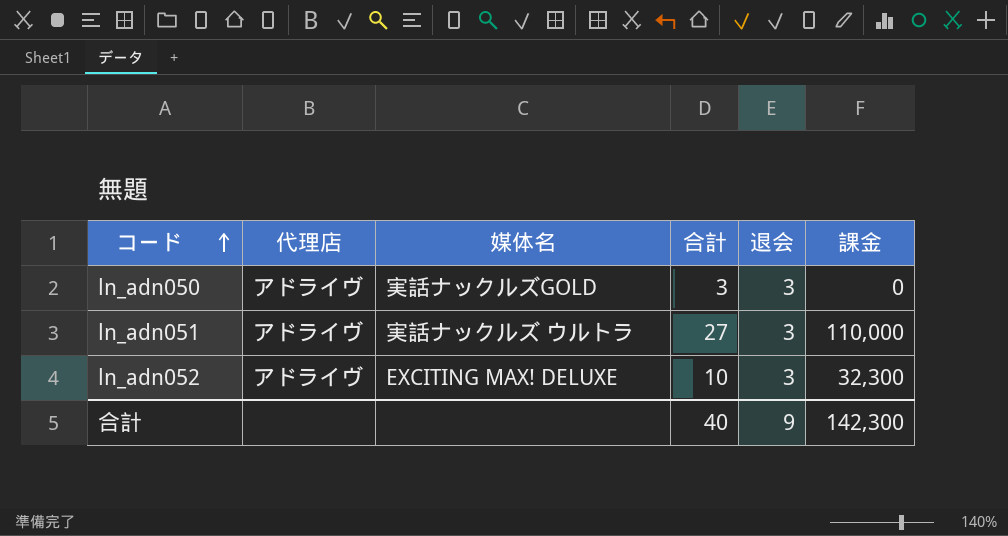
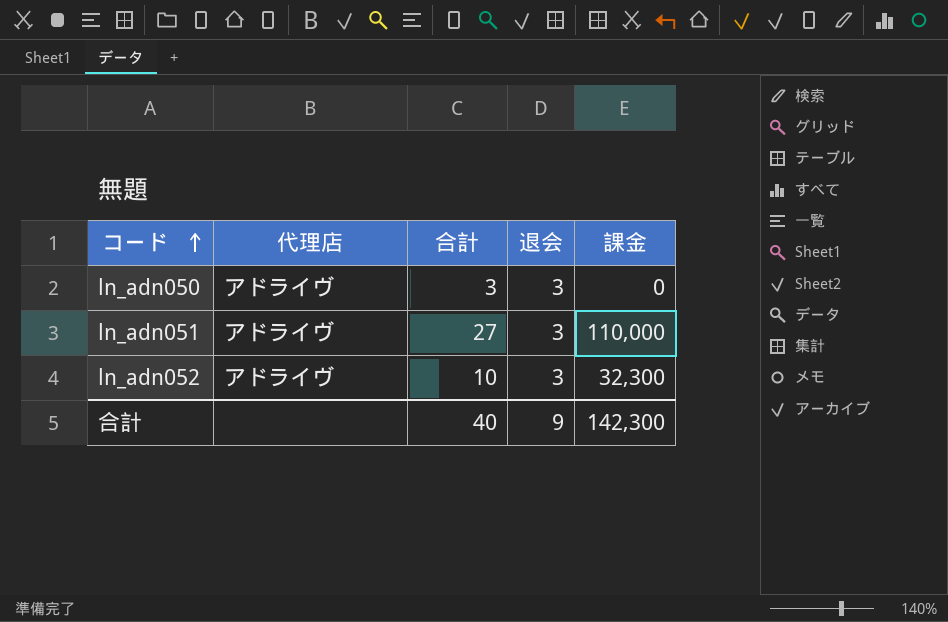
column 媒体名 | position: 3 -> none

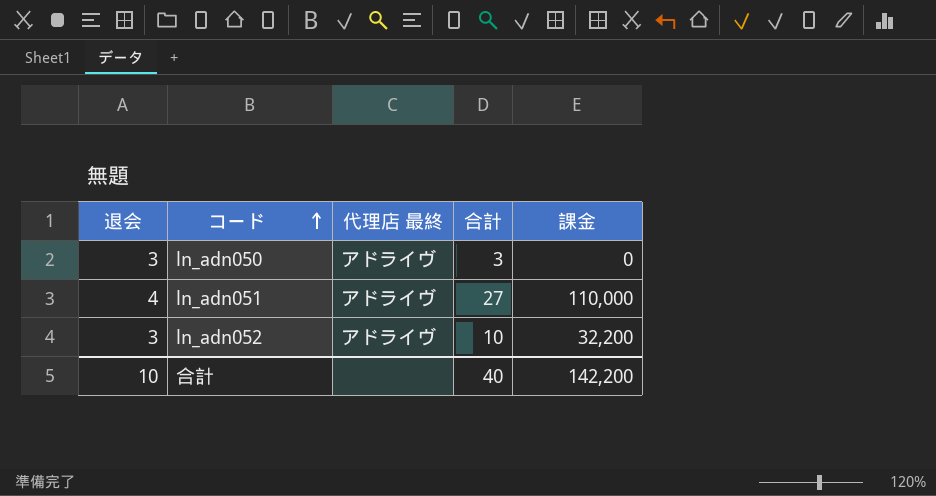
column 退会 | position: 4 -> 1
column name: 代理店 -> 代理店 最終
ln_adn051 | 退会: 3 -> 4
ln_adn052 | 課金: 32,300 -> 32,200
合計 | 退会: 9 -> 10
合計 | 課金: 142,300 -> 142,200

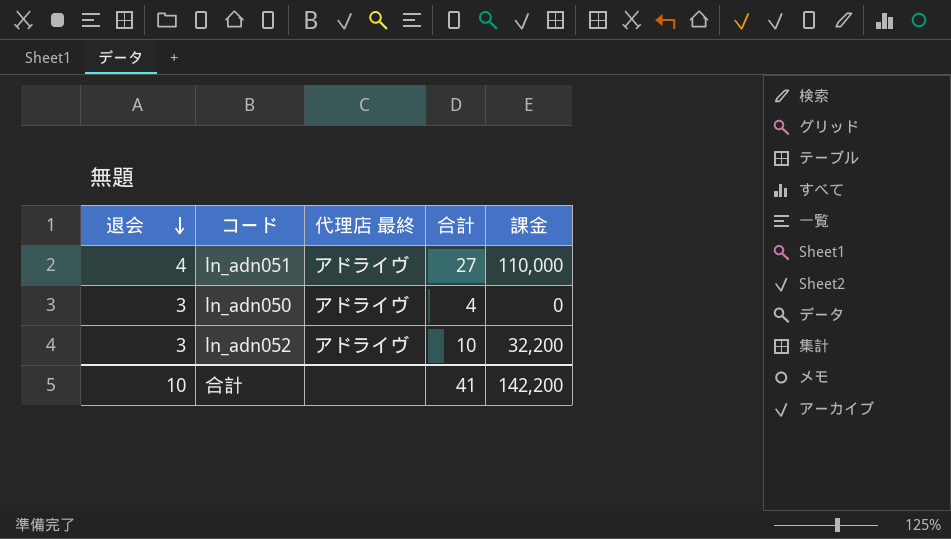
row order: コード ascending -> 退会 descending
ln_adn050 | 合計: 3 -> 4
合計 | 合計: 40 -> 41

